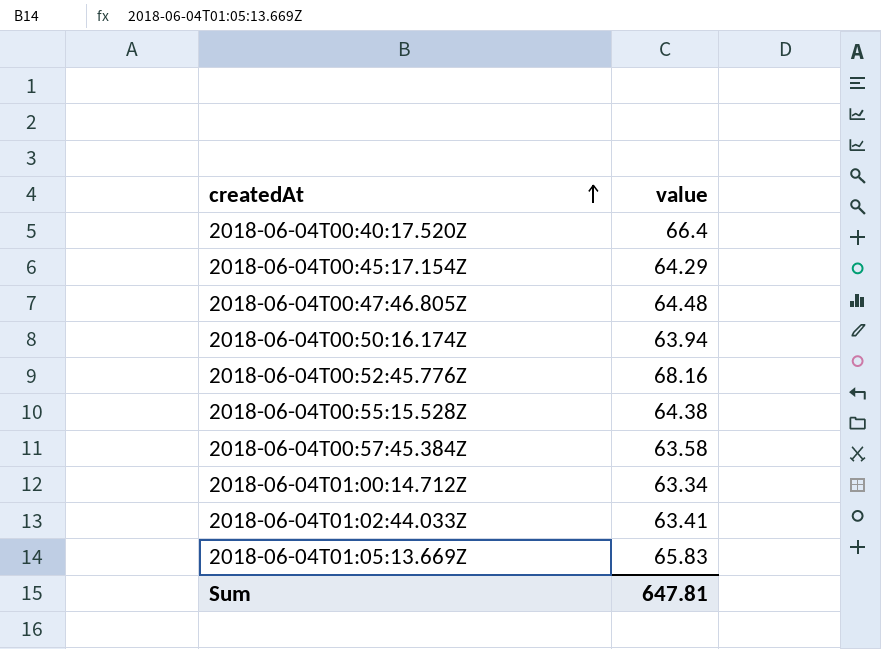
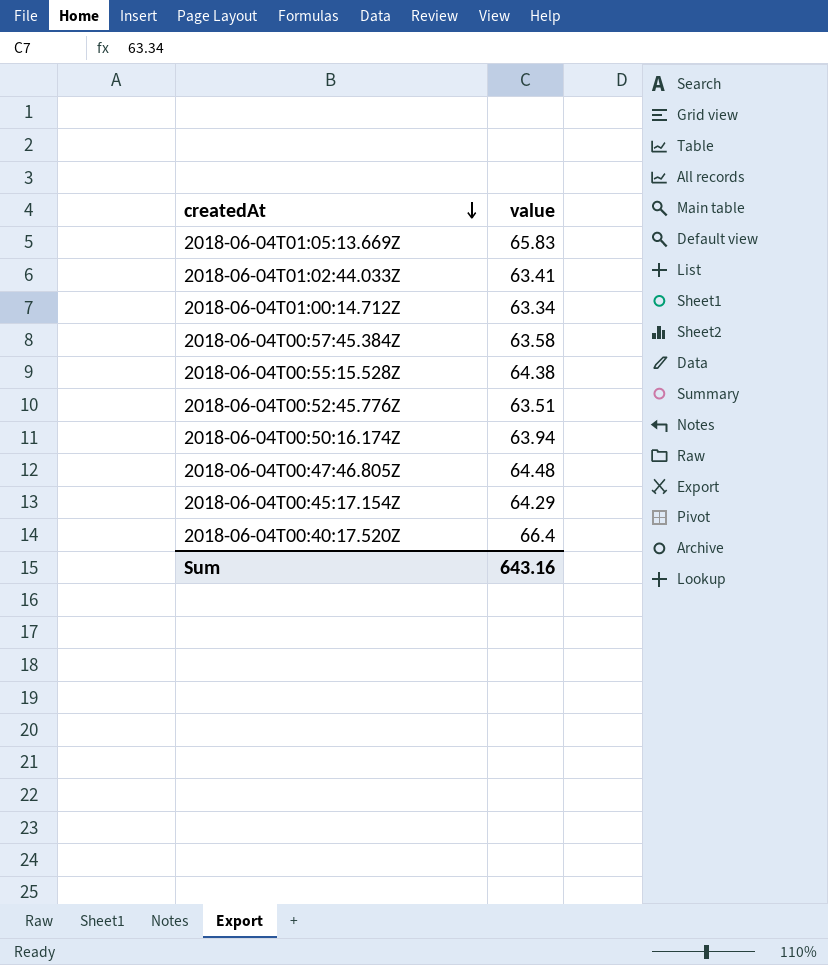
row order: createdAt ascending -> createdAt descending
2018-06-04T00:52:45.776Z | value: 68.16 -> 63.51
Sum | value: 647.81 -> 643.16

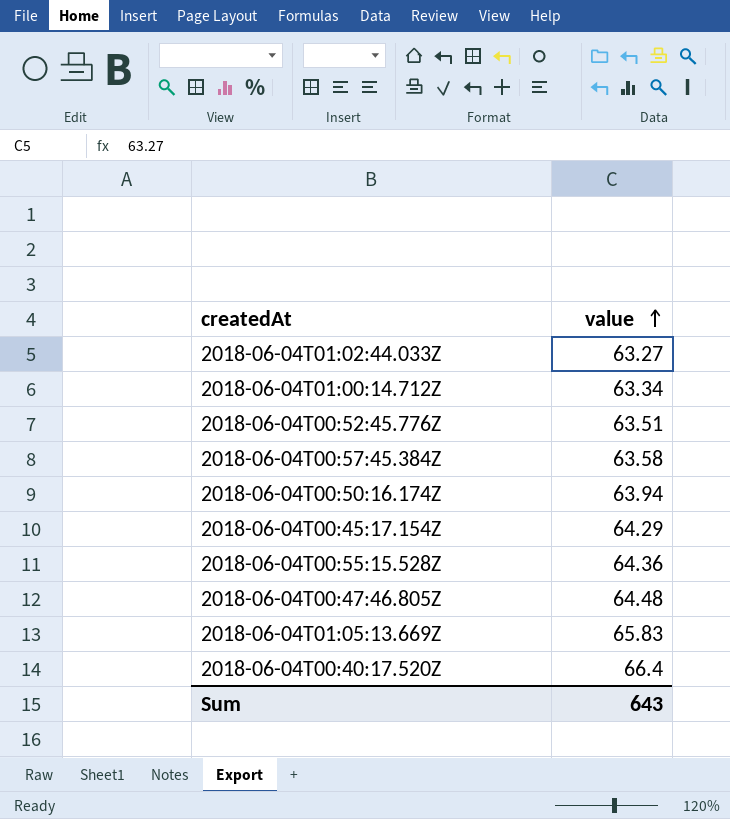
row order: createdAt descending -> value ascending
2018-06-04T01:02:44.033Z | value: 63.41 -> 63.27
2018-06-04T00:55:15.528Z | value: 64.38 -> 64.36
Sum | value: 643.16 -> 643

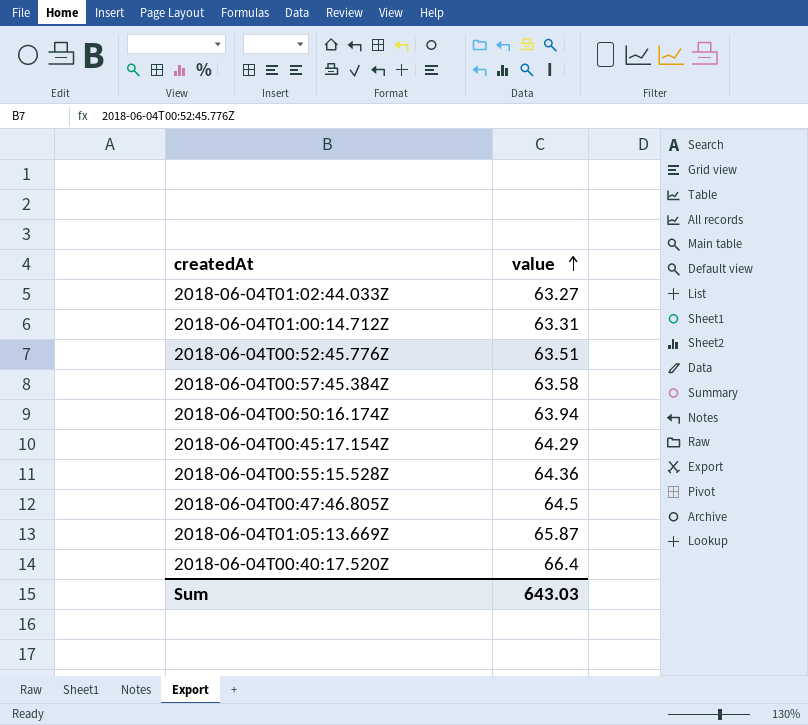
2018-06-04T01:00:14.712Z | value: 63.34 -> 63.31
2018-06-04T00:47:46.805Z | value: 64.48 -> 64.5
2018-06-04T01:05:13.669Z | value: 65.83 -> 65.87
Sum | value: 643 -> 643.03

